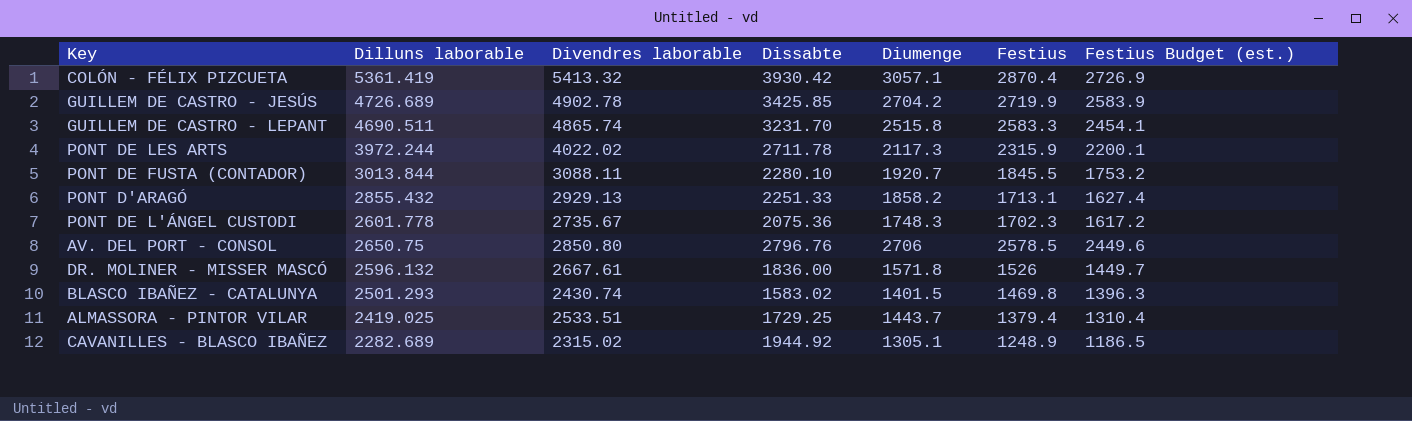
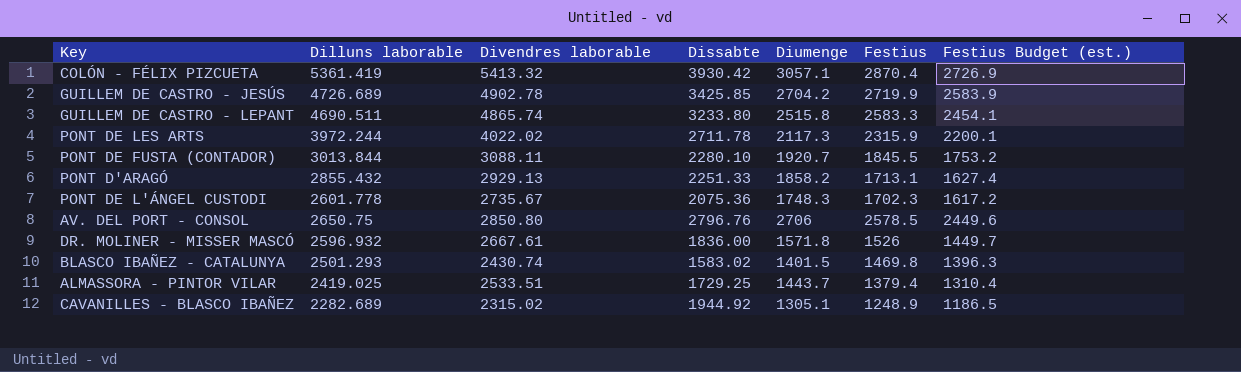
GUILLEM DE CASTRO - LEPANT | Dissabte: 3231.70 -> 3233.80
DR. MOLINER - MISSER MASCÓ | Dilluns laborable: 2596.132 -> 2596.932

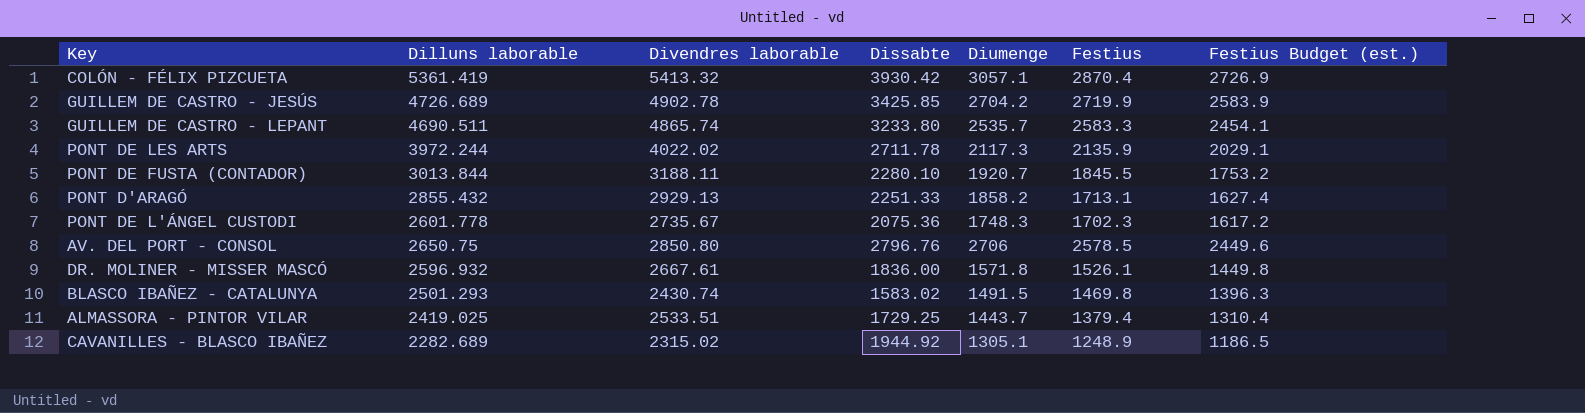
GUILLEM DE CASTRO - LEPANT | Diumenge: 2515.8 -> 2535.7
PONT DE LES ARTS | Festius: 2315.9 -> 2135.9
PONT DE LES ARTS | Festius Budget (est.): 2200.1 -> 2029.1
PONT DE FUSTA (CONTADOR) | Divendres laborable: 3088.11 -> 3188.11
DR. MOLINER - MISSER MASCÓ | Festius: 1526 -> 1526.1
DR. MOLINER - MISSER MASCÓ | Festius Budget (est.): 1449.7 -> 1449.8
BLASCO IBAÑEZ - CATALUNYA | Diumenge: 1401.5 -> 1491.5

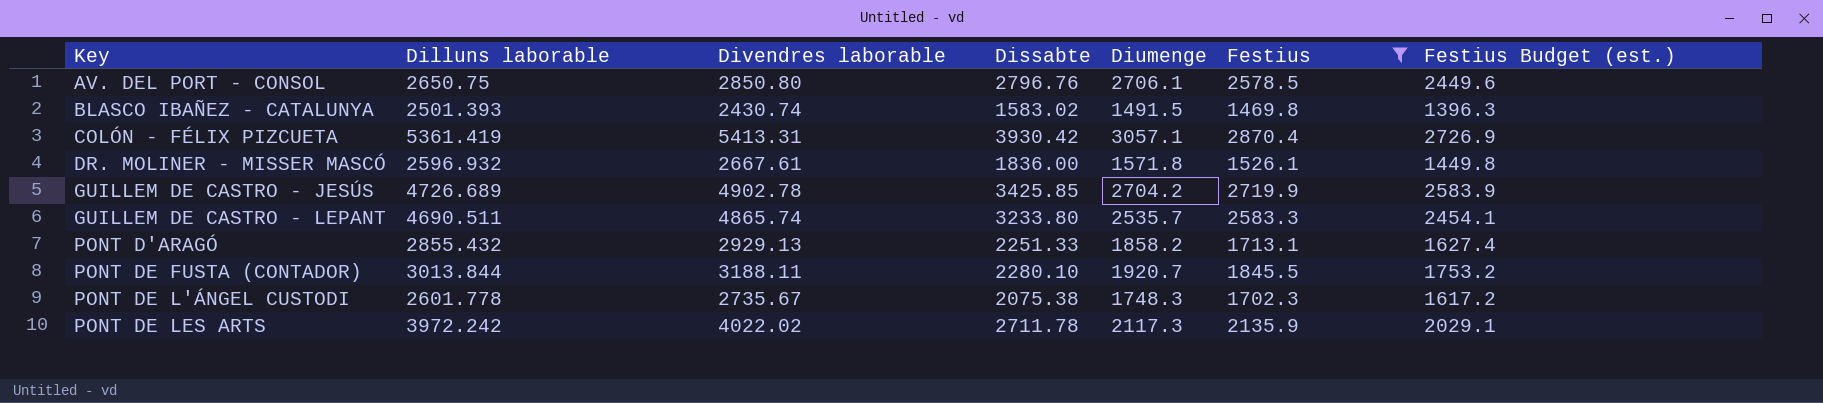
filter: none -> Festius >= 1469.8
row order: none -> Key ascending
AV. DEL PORT - CONSOL | Diumenge: 2706 -> 2706.1
BLASCO IBAÑEZ - CATALUNYA | Dilluns laborable: 2501.293 -> 2501.393
COLÓN - FÉLIX PIZCUETA | Divendres laborable: 5413.32 -> 5413.31
PONT DE L'ÁNGEL CUSTODI | Dissabte: 2075.36 -> 2075.38
PONT DE LES ARTS | Dilluns laborable: 3972.244 -> 3972.242

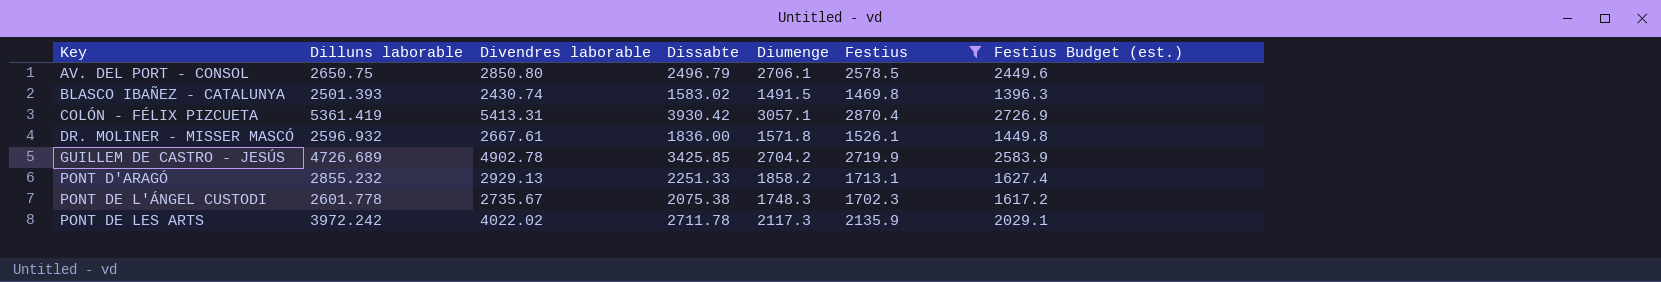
row GUILLEM DE CASTRO - LEPANT: 4690.511 | 4865.74 | 3233.80 | 2535.7 | 2583.3 | 2454.1 -> none
row PONT DE FUSTA (CONTADOR): 3013.844 | 3188.11 | 2280.10 | 1920.7 | 1845.5 | 1753.2 -> none
AV. DEL PORT - CONSOL | Dissabte: 2796.76 -> 2496.79
PONT D'ARAGÓ | Dilluns laborable: 2855.432 -> 2855.232

